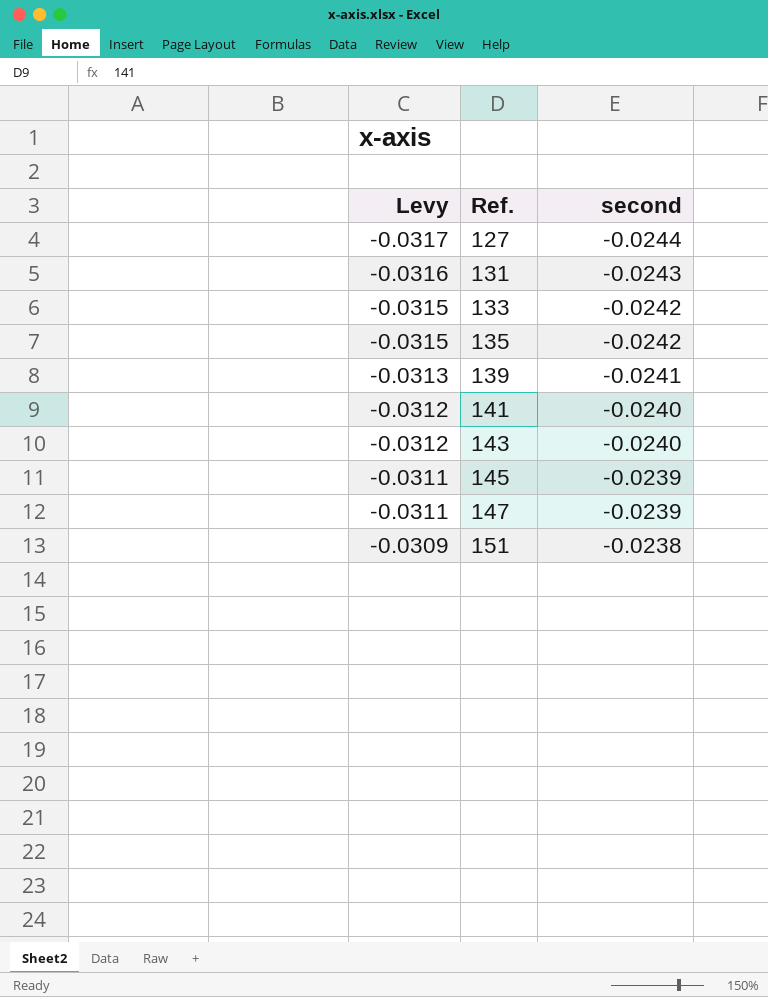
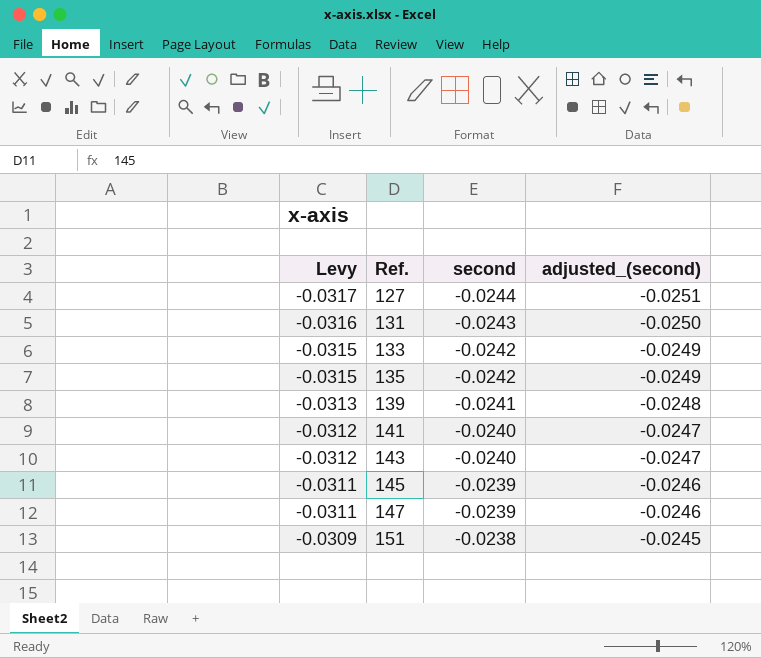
column adjusted_(second) | formula: none -> [second] * 1.03

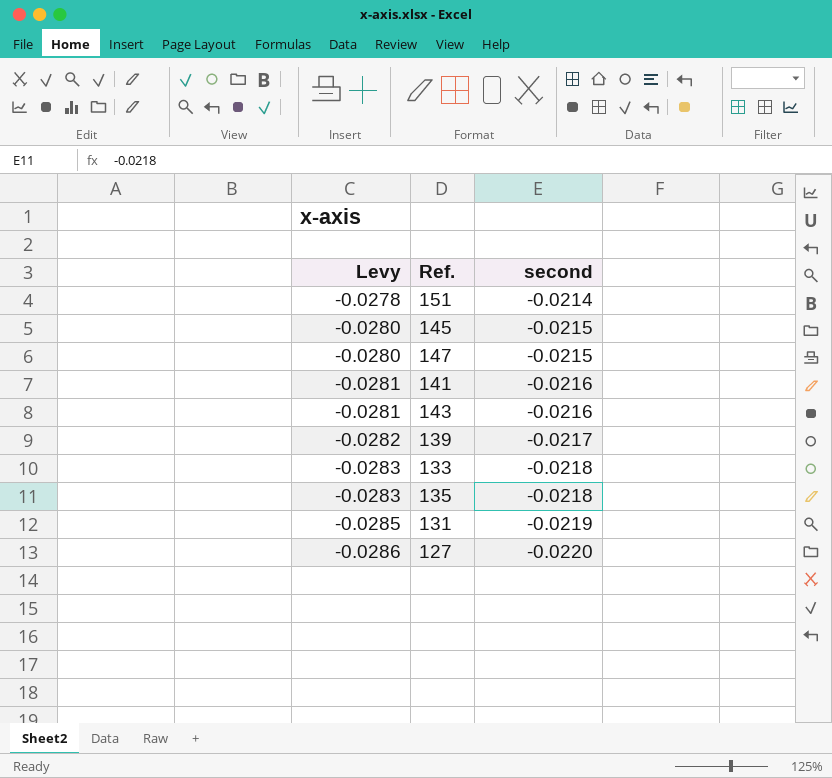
row order: Levy ascending -> Levy descending
column adjusted_(second) | formula: [second] * 1.03 -> none
151 | Levy: -0.0309 -> -0.0278
151 | second: -0.0238 -> -0.0214
145 | Levy: -0.0311 -> -0.0280
145 | second: -0.0239 -> -0.0215
147 | Levy: -0.0311 -> -0.0280
147 | second: -0.0239 -> -0.0215
141 | Levy: -0.0312 -> -0.0281
141 | second: -0.0240 -> -0.0216
143 | Levy: -0.0312 -> -0.0281
143 | second: -0.0240 -> -0.0216
139 | Levy: -0.0313 -> -0.0282
139 | second: -0.0241 -> -0.0217
133 | Levy: -0.0315 -> -0.0283
133 | second: -0.0242 -> -0.0218
135 | Levy: -0.0315 -> -0.0283
135 | second: -0.0242 -> -0.0218
131 | Levy: -0.0316 -> -0.0285
131 | second: -0.0243 -> -0.0219
127 | Levy: -0.0317 -> -0.0286
127 | second: -0.0244 -> -0.0220

